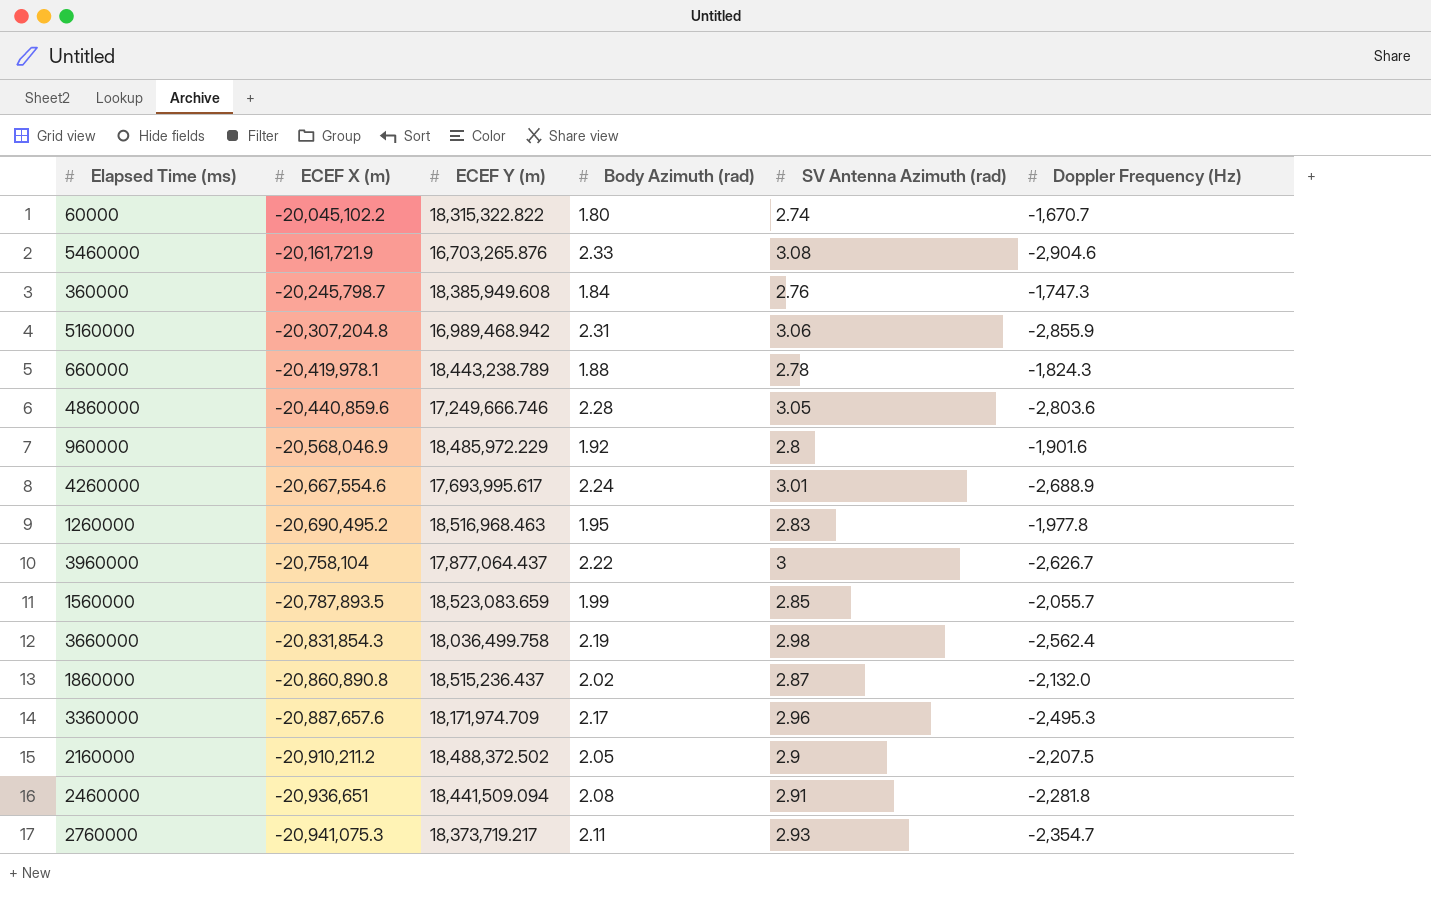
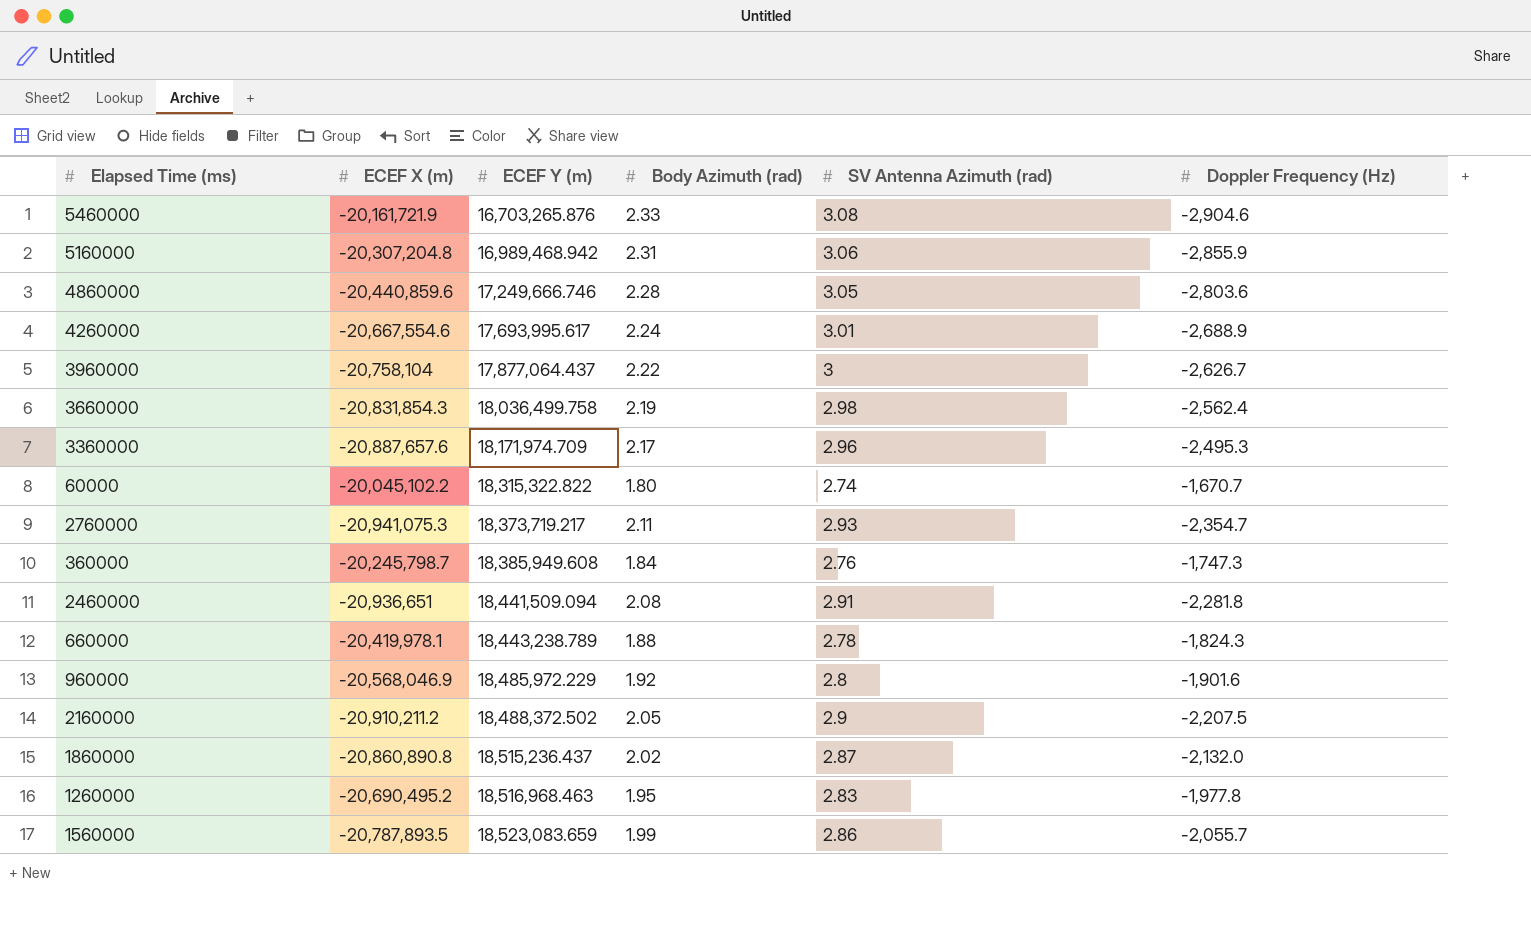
row order: ECEF X (m) descending -> ECEF Y (m) ascending
1560000 | SV Antenna Azimuth (rad): 2.85 -> 2.86

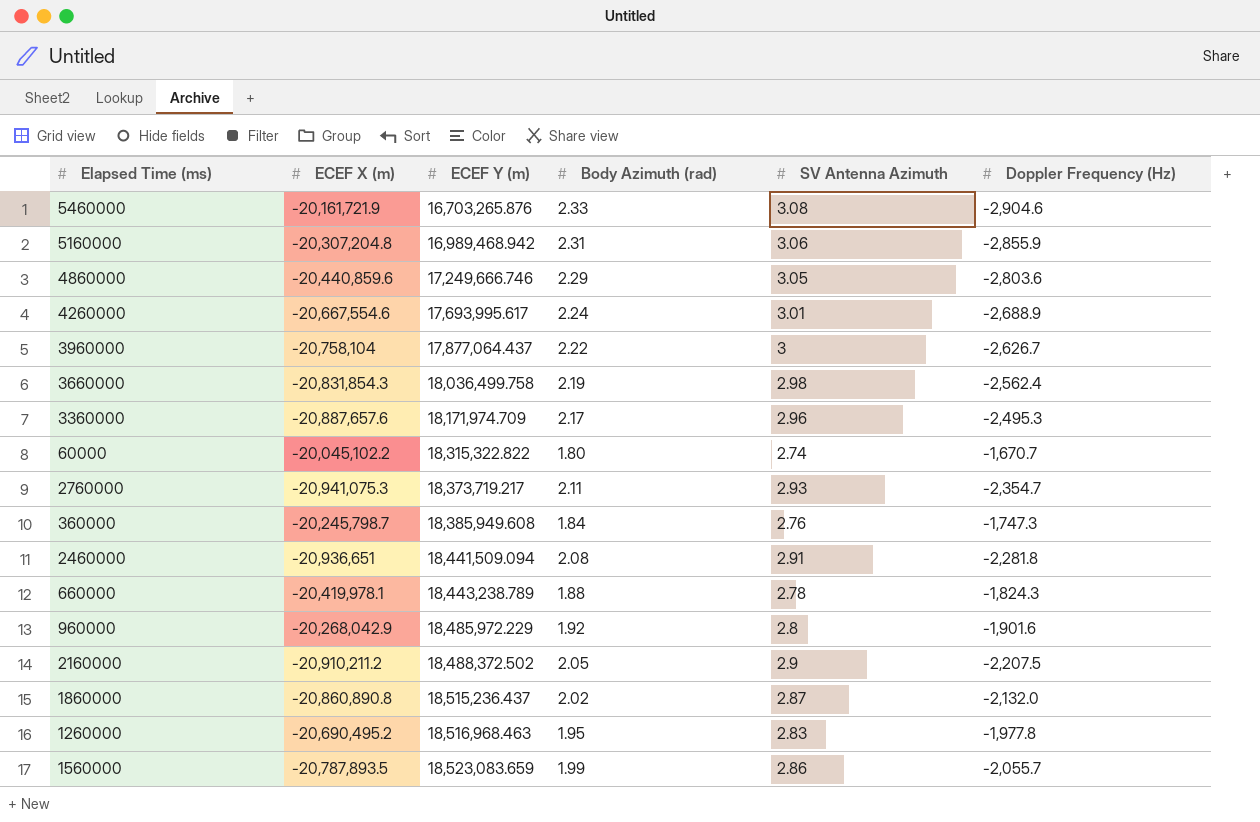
column name: SV Antenna Azimuth (rad) -> SV Antenna Azimuth
4860000 | Body Azimuth (rad): 2.28 -> 2.29
960000 | ECEF X (m): -20,568,046.9 -> -20,268,042.9

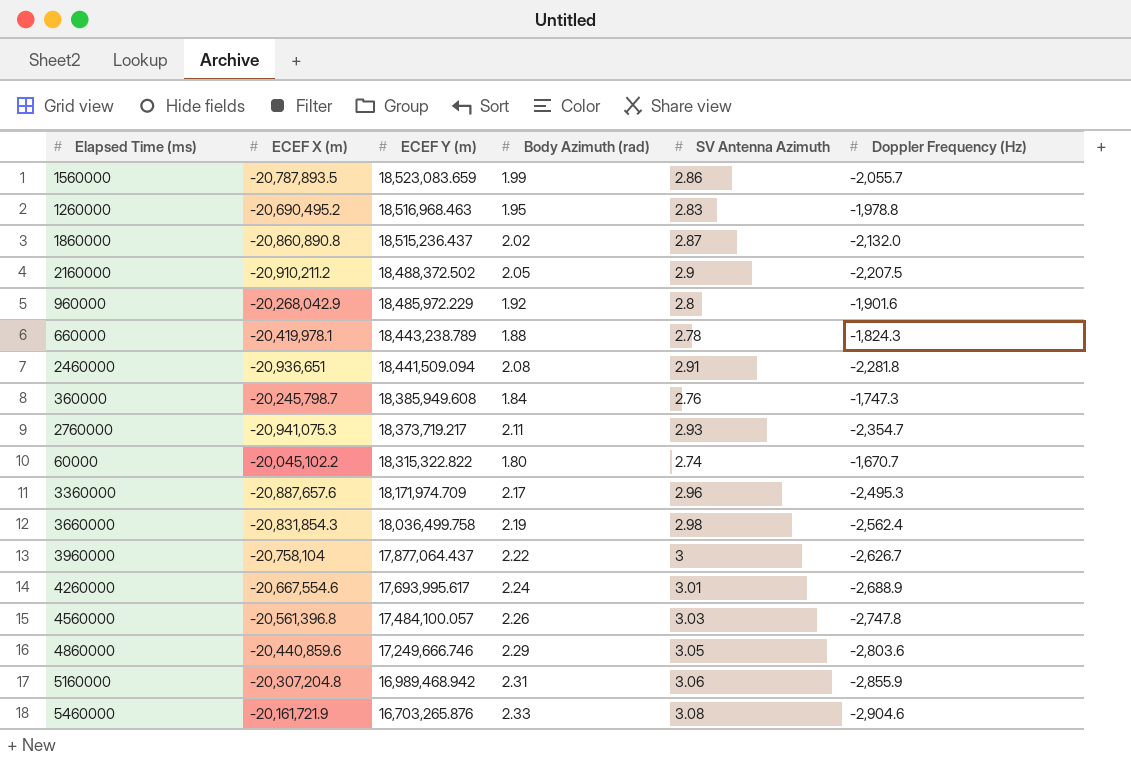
row order: ECEF Y (m) ascending -> ECEF Y (m) descending
1260000 | Doppler Frequency (Hz): -1,977.8 -> -1,978.8
row 4560000: none -> -20,561,396.8 | 17,484,100.057 | 2.26 | 3.03 | -2,747.8

